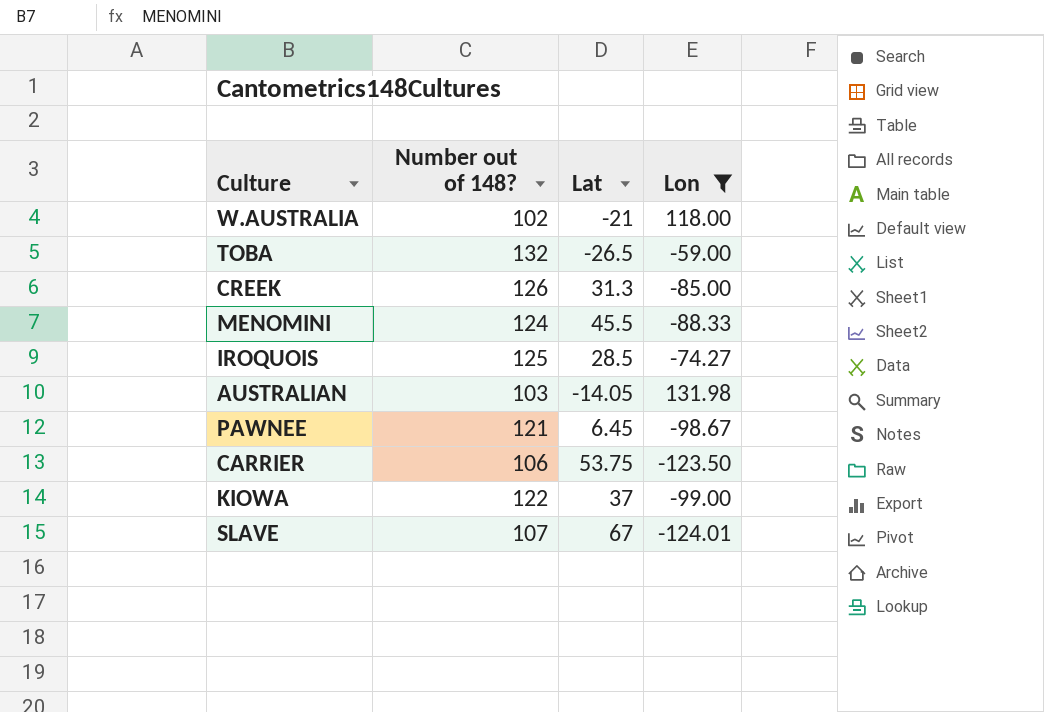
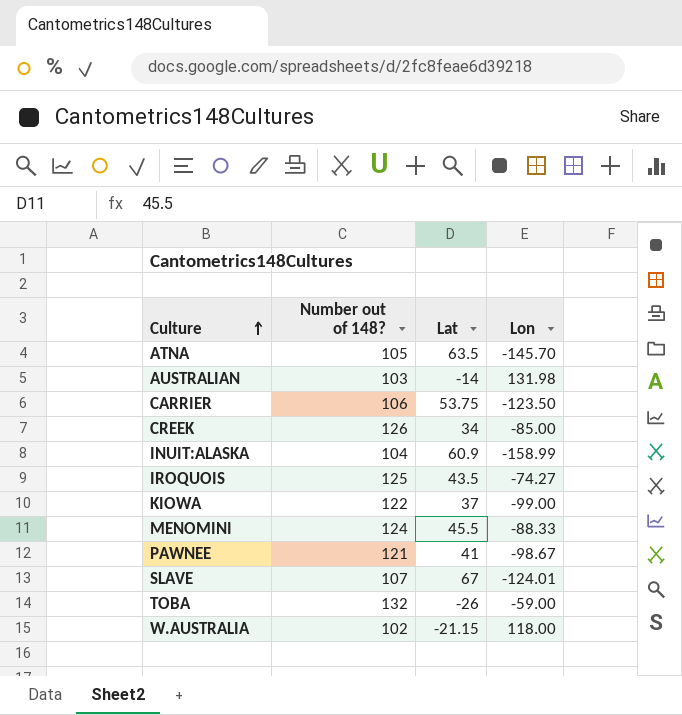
filter: Lon >= -124.01 -> none
row order: none -> Culture ascending
AUSTRALIAN | Lat: -14.05 -> -14
CREEK | Lat: 31.3 -> 34
IROQUOIS | Lat: 28.5 -> 43.5
PAWNEE | Lat: 6.45 -> 41
TOBA | Lat: -26.5 -> -26
W.AUSTRALIA | Lat: -21 -> -21.15

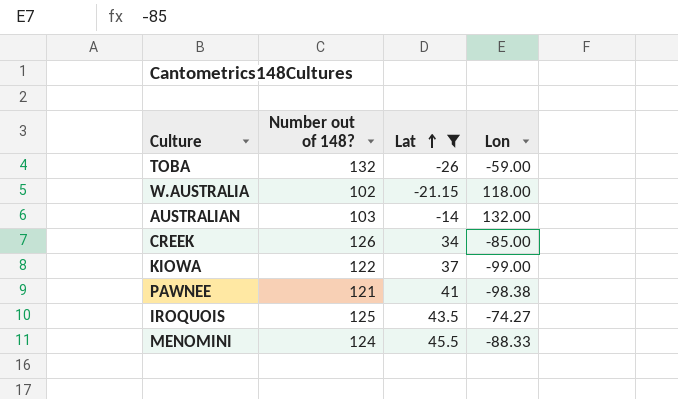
filter: none -> Lat <= 45.5
row order: Culture ascending -> Lat ascending
AUSTRALIAN | Lon: 131.98 -> 132.00
PAWNEE | Lon: -98.67 -> -98.38

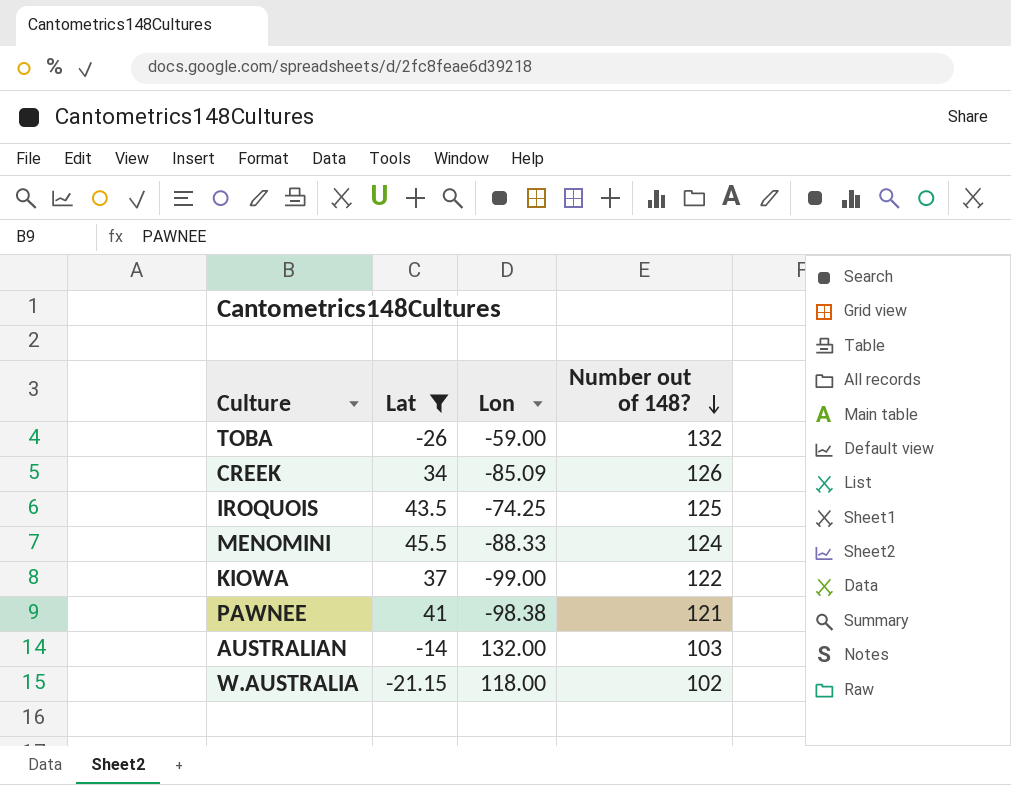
row order: Lat ascending -> Number out of 148? descending
column Number out of 148? | position: 2 -> 4
CREEK | Lon: -85.00 -> -85.09
IROQUOIS | Lon: -74.27 -> -74.25

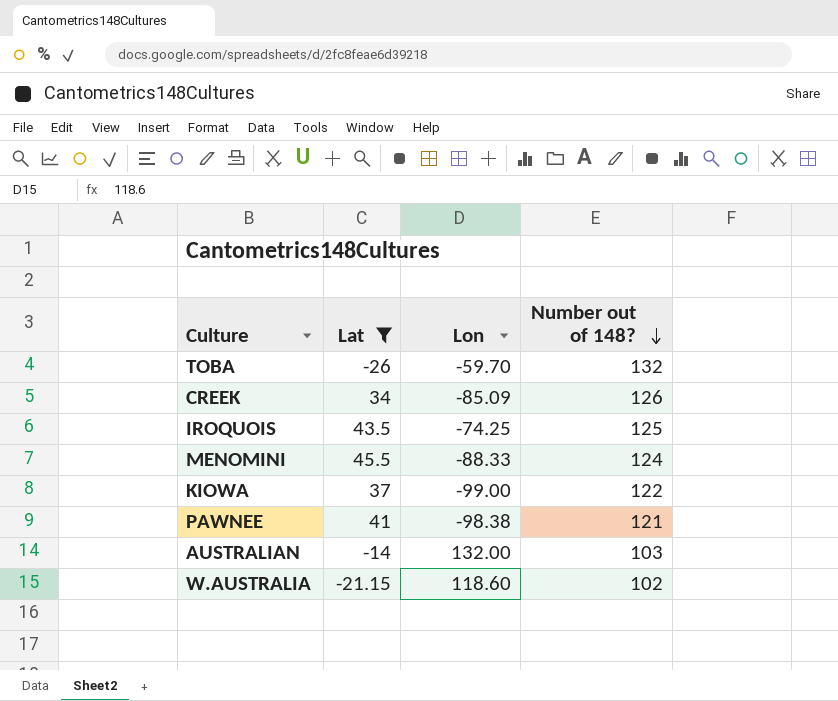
TOBA | Lon: -59.00 -> -59.70
W.AUSTRALIA | Lon: 118.00 -> 118.60

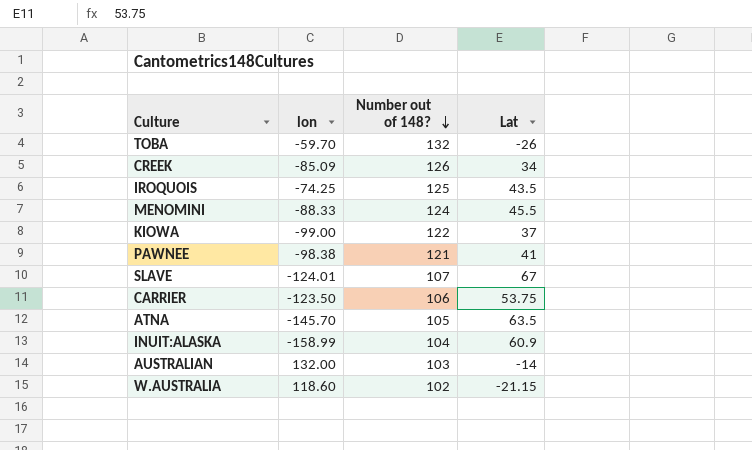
filter: Lat <= 45.5 -> none
column name: Lon -> lon
column Lat | position: 2 -> 4

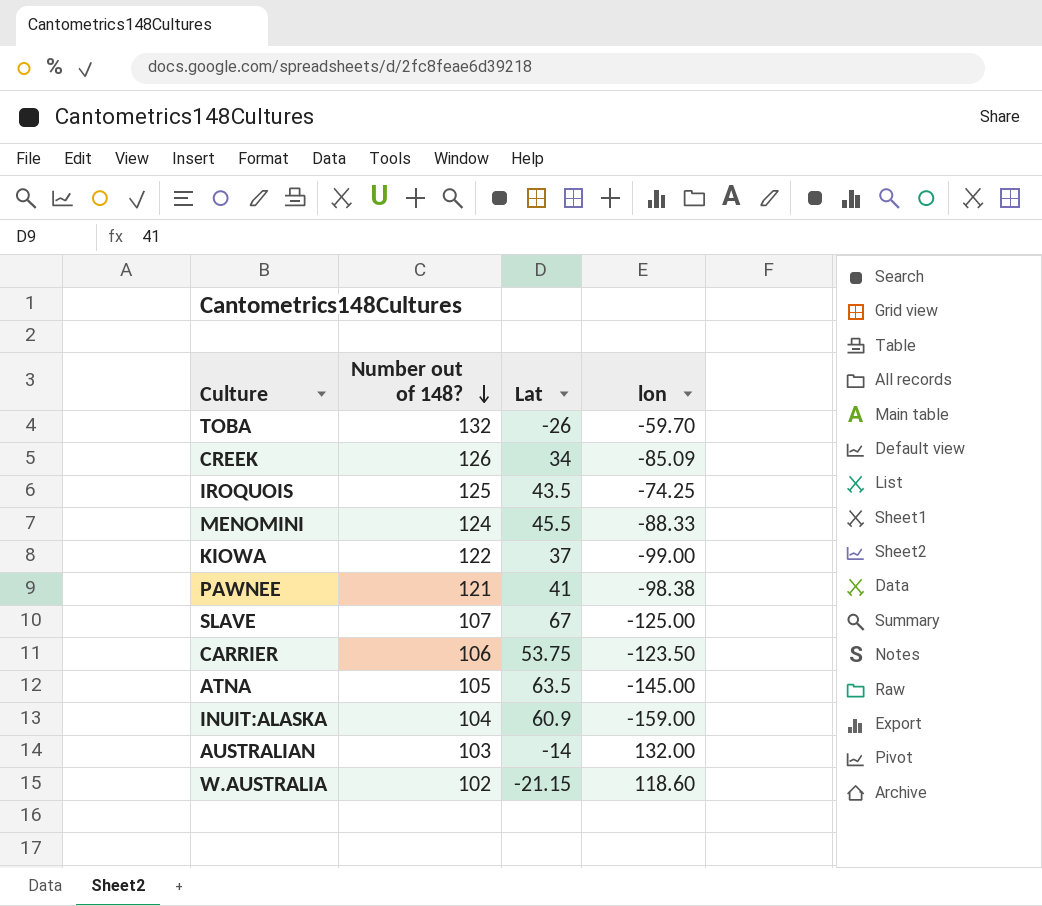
column lon | position: 2 -> 4
SLAVE | lon: -124.01 -> -125.00
ATNA | lon: -145.70 -> -145.00
INUIT:ALASKA | lon: -158.99 -> -159.00

